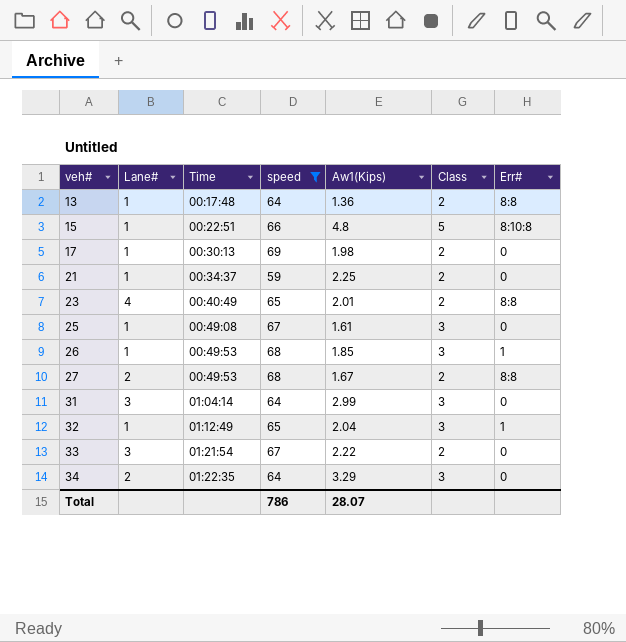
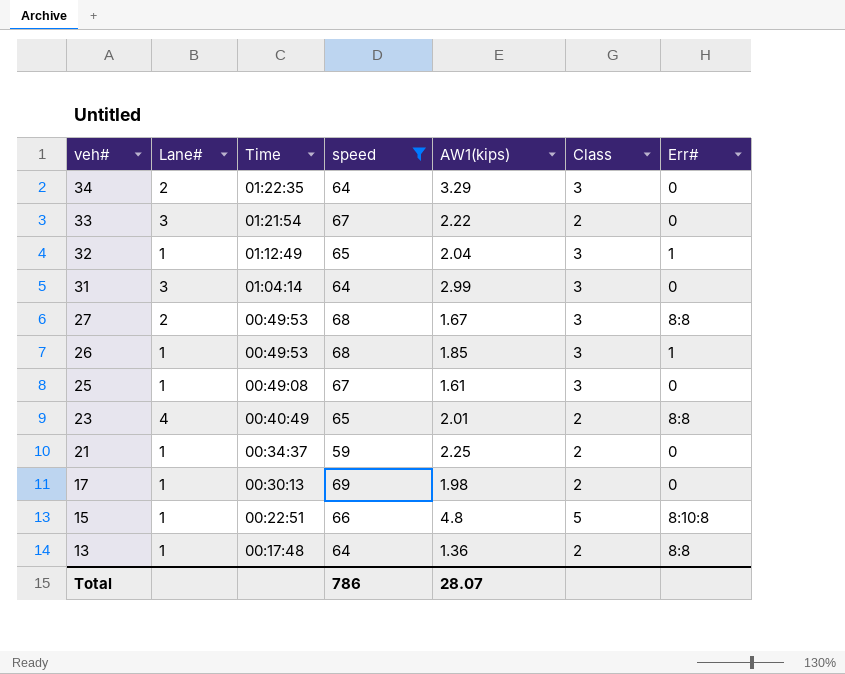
row order: veh# ascending -> veh# descending
column name: Aw1(Kips) -> AW1(kips)
27 | Class: 2 -> 3

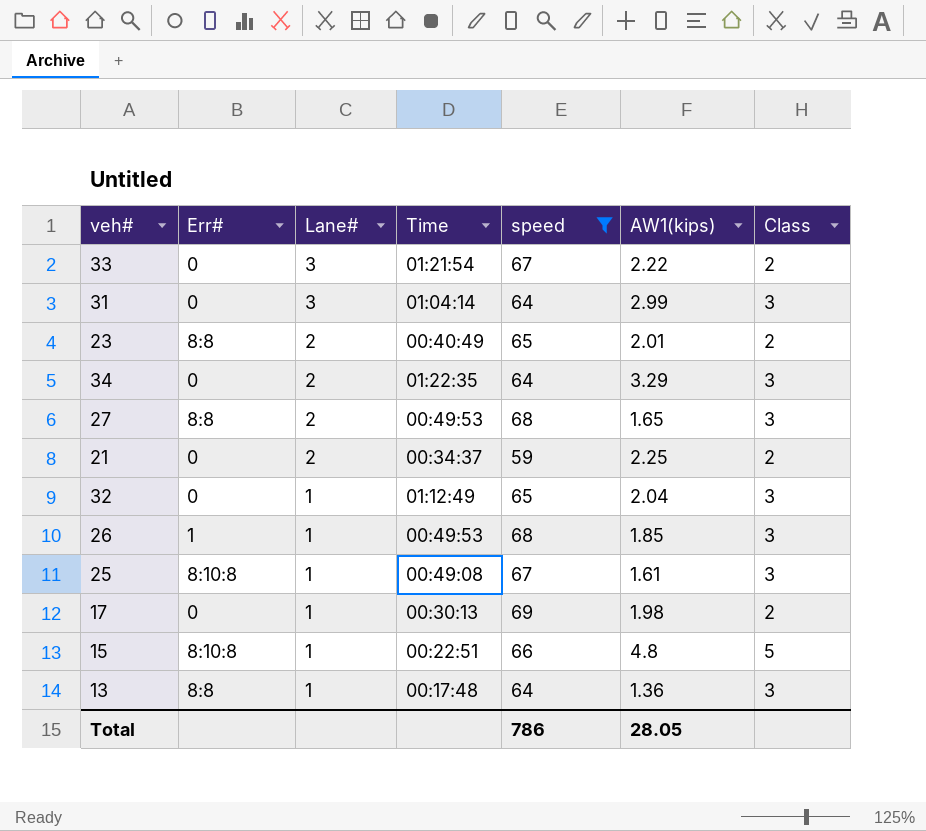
row order: veh# descending -> Lane# descending
column Err# | position: 7 -> 2
23 | Lane#: 4 -> 2
27 | AW1(kips): 1.67 -> 1.65
21 | Lane#: 1 -> 2
32 | Err#: 1 -> 0
25 | Err#: 0 -> 8:10:8
13 | Class: 2 -> 3
Total | AW1(kips): 28.07 -> 28.05

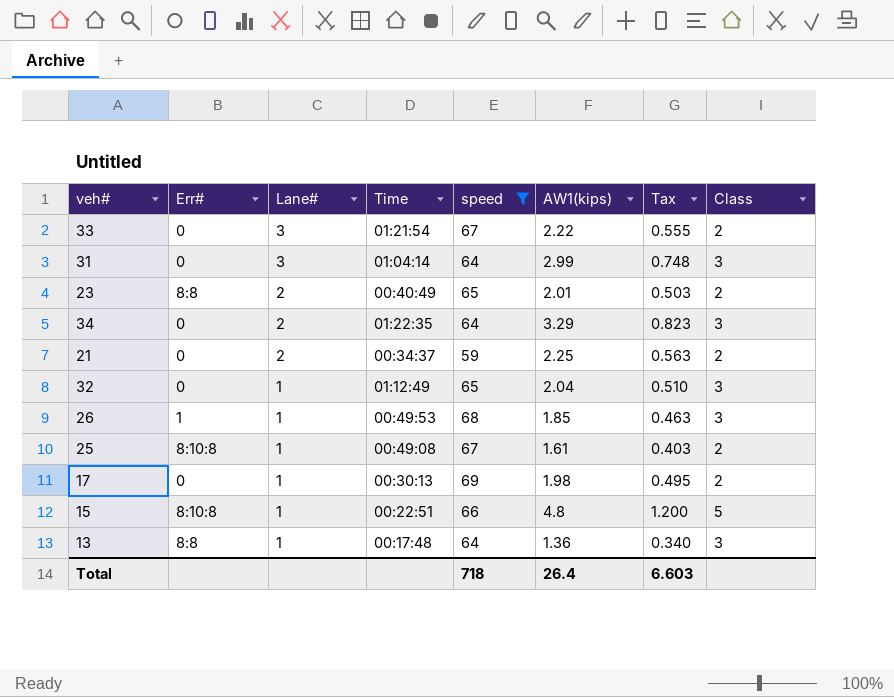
column Tax | formula: none -> [AW1(kips)] * 0.25
row 27: 8:8 | 2 | 00:49:53 | 68 | 1.65 | 3 -> none
25 | Class: 3 -> 2
Total | speed: 786 -> 718
Total | AW1(kips): 28.05 -> 26.4

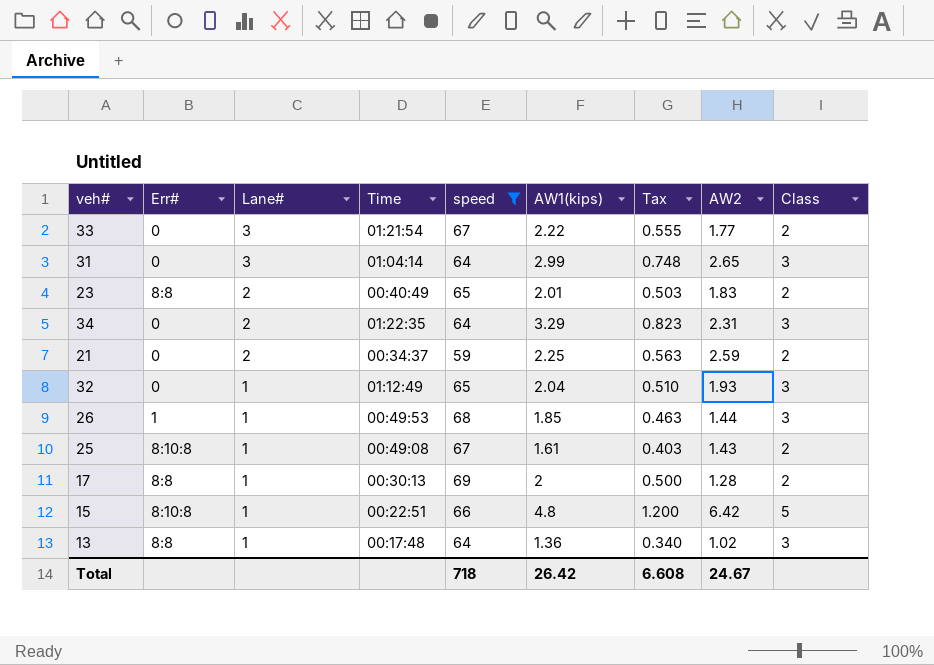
column AW2 | position: none -> 8
17 | Err#: 0 -> 8:8
17 | AW1(kips): 1.98 -> 2
17 | Tax: 0.495 -> 0.500
Total | AW1(kips): 26.4 -> 26.42
Total | Tax: 6.603 -> 6.608

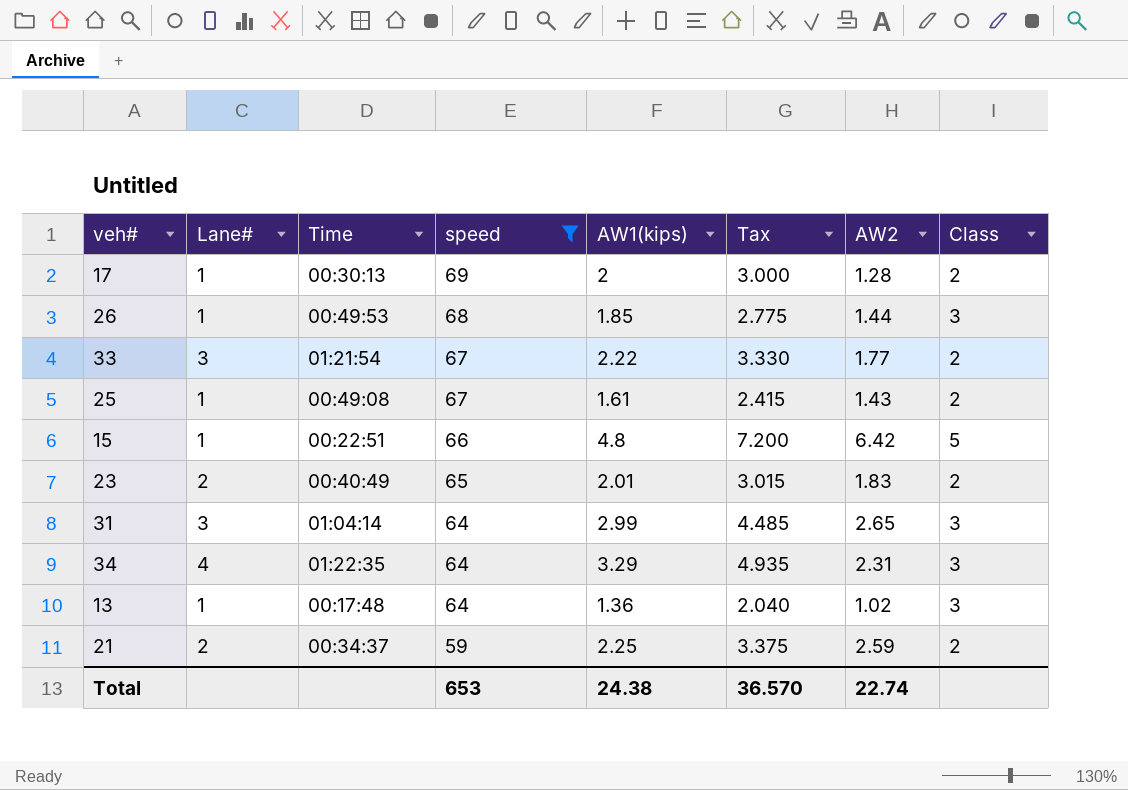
row order: Lane# descending -> speed descending
column Err# | position: 2 -> none
column Tax | formula: [AW1(kips)] * 0.25 -> [AW1(kips)] * 1.5
row 32: 0 | 1 | 01:12:49 | 65 | 2.04 | 0.510 | 1.93 | 3 -> none
34 | Lane#: 2 -> 4
Total | speed: 718 -> 653
Total | AW1(kips): 26.42 -> 24.38
Total | Tax: 6.608 -> 36.570
Total | AW2: 24.67 -> 22.74

